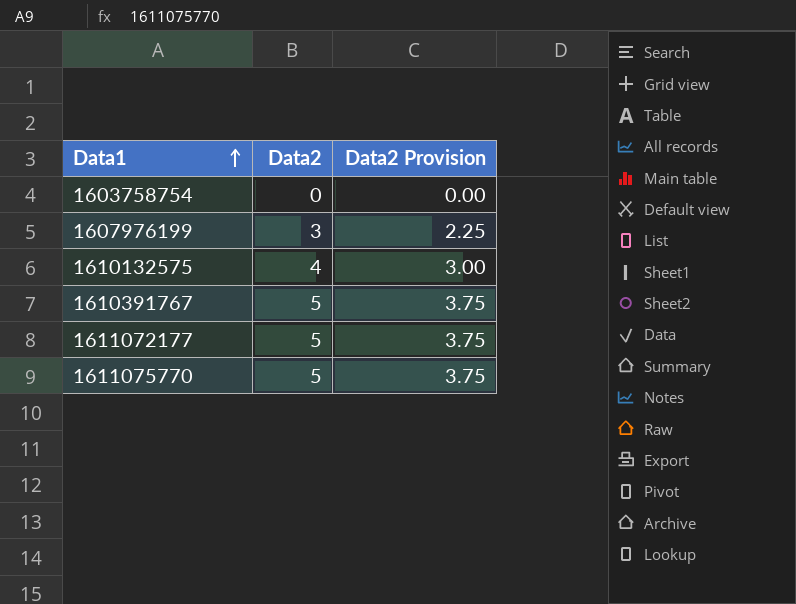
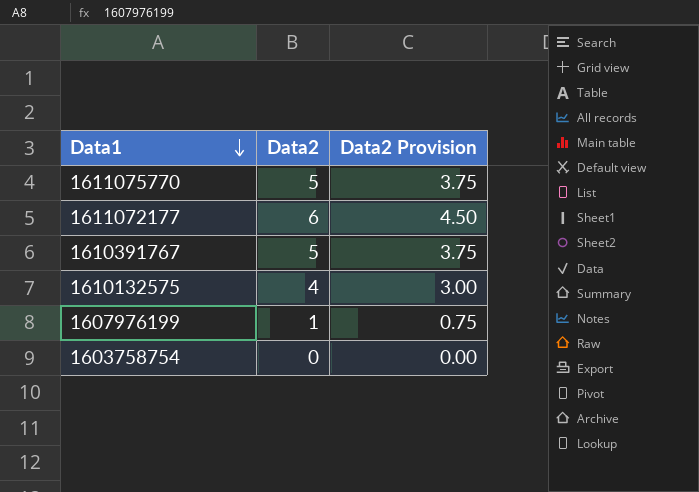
row order: Data1 ascending -> Data1 descending
1611072177 | Data2: 5 -> 6
1611072177 | Data2 Provision: 3.75 -> 4.50
1607976199 | Data2: 3 -> 1
1607976199 | Data2 Provision: 2.25 -> 0.75

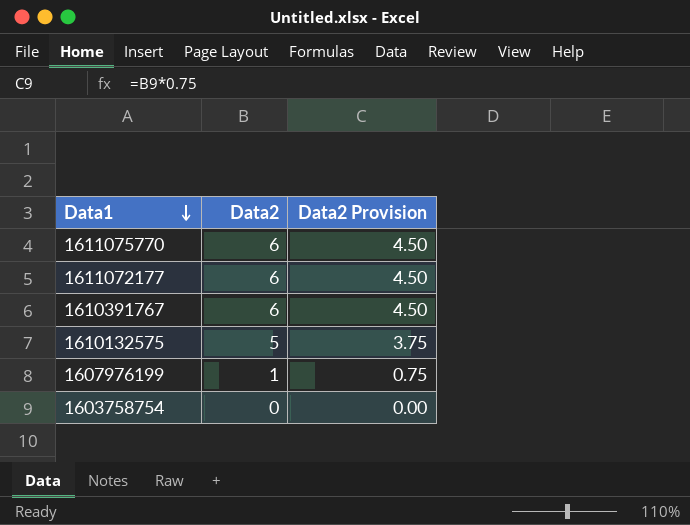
1611075770 | Data2: 5 -> 6
1611075770 | Data2 Provision: 3.75 -> 4.50
1610391767 | Data2: 5 -> 6
1610391767 | Data2 Provision: 3.75 -> 4.50
1610132575 | Data2: 4 -> 5
1610132575 | Data2 Provision: 3.00 -> 3.75

